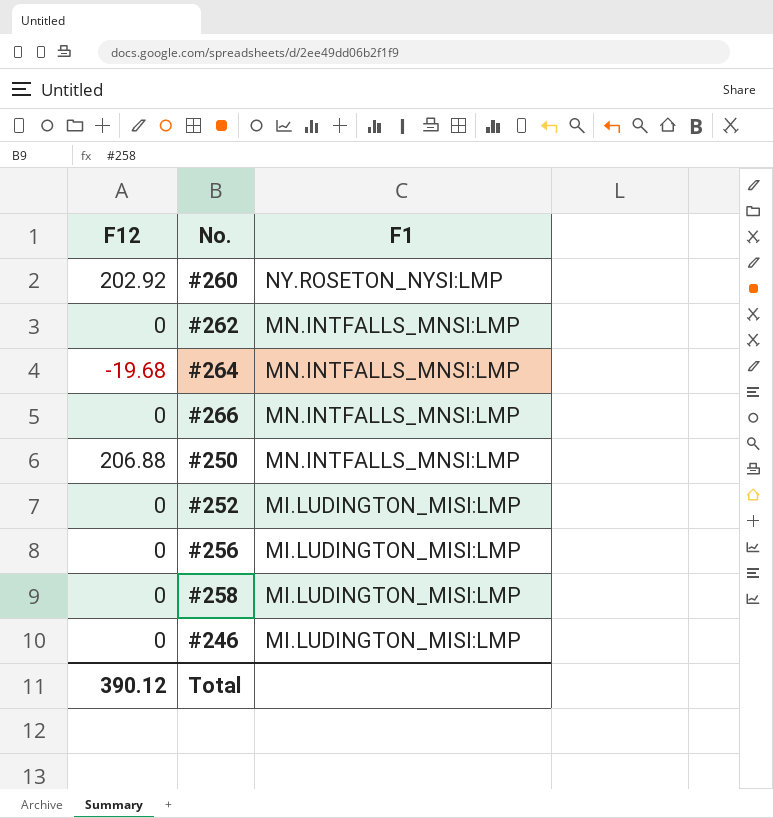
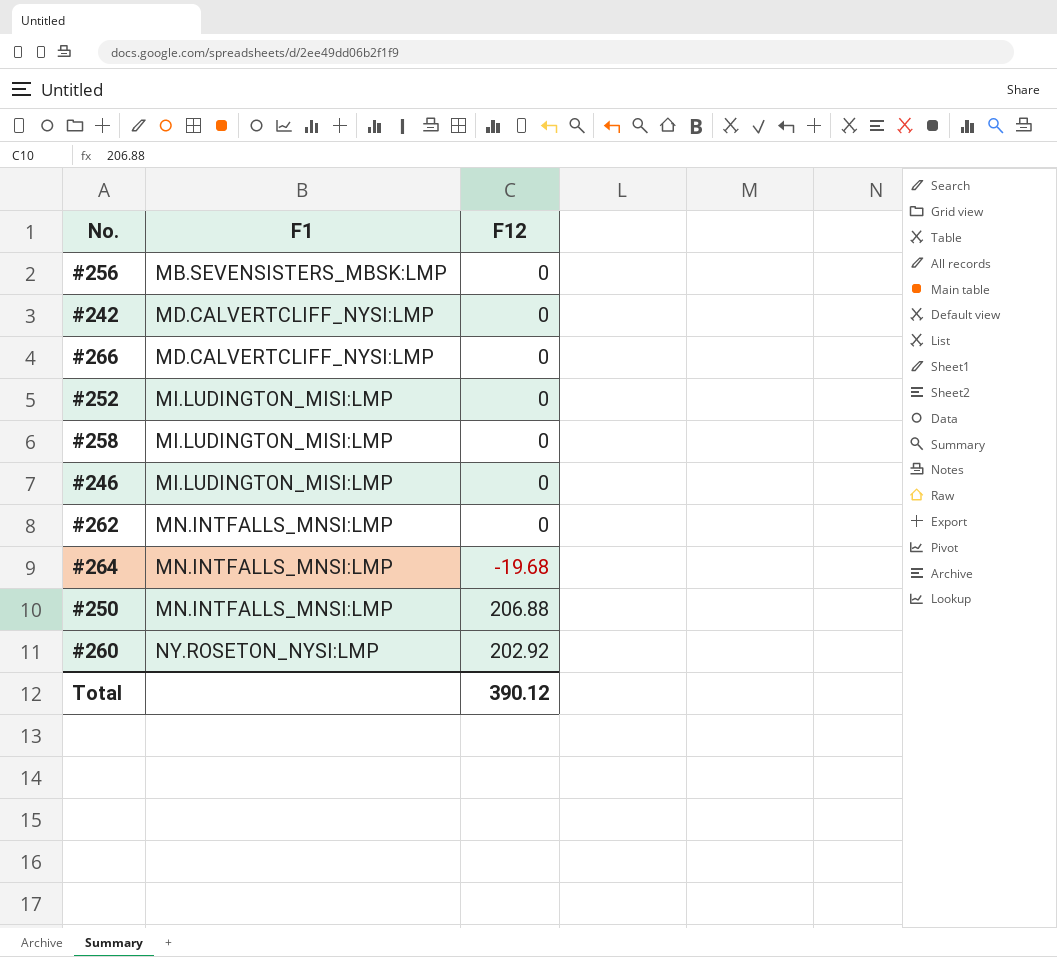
row order: F1 descending -> F1 ascending
column F12 | position: 1 -> 3
#256 | F1: MI.LUDINGTON_MISI:LMP -> MB.SEVENSISTERS_MBSK:LMP
row #242: none -> MD.CALVERTCLIFF_NYSI:LMP | 0
#266 | F1: MN.INTFALLS_MNSI:LMP -> MD.CALVERTCLIFF_NYSI:LMP

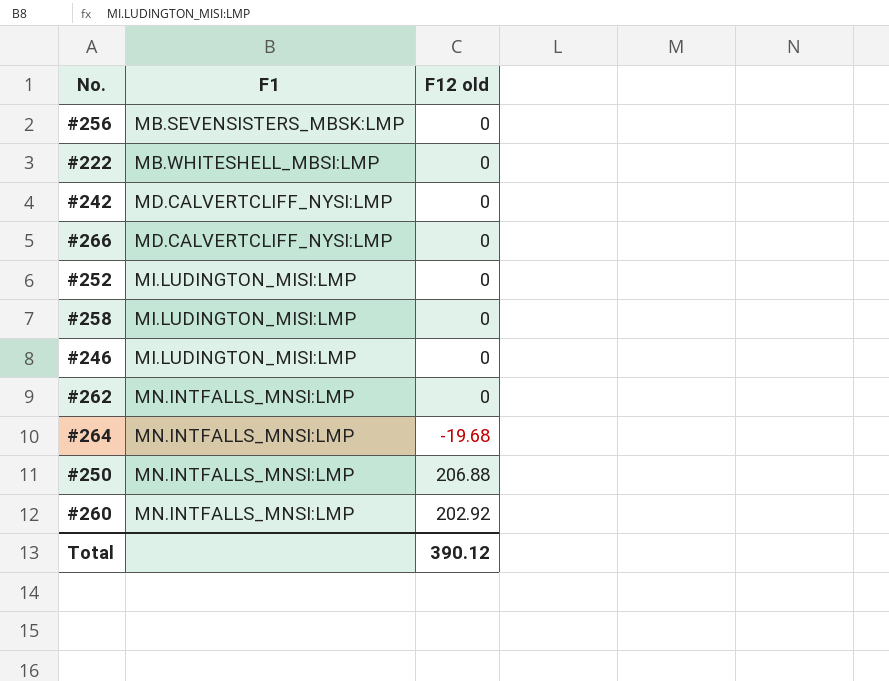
column name: F12 -> F12 old
row #222: none -> MB.WHITESHELL_MBSI:LMP | 0
#260 | F1: NY.ROSETON_NYSI:LMP -> MN.INTFALLS_MNSI:LMP

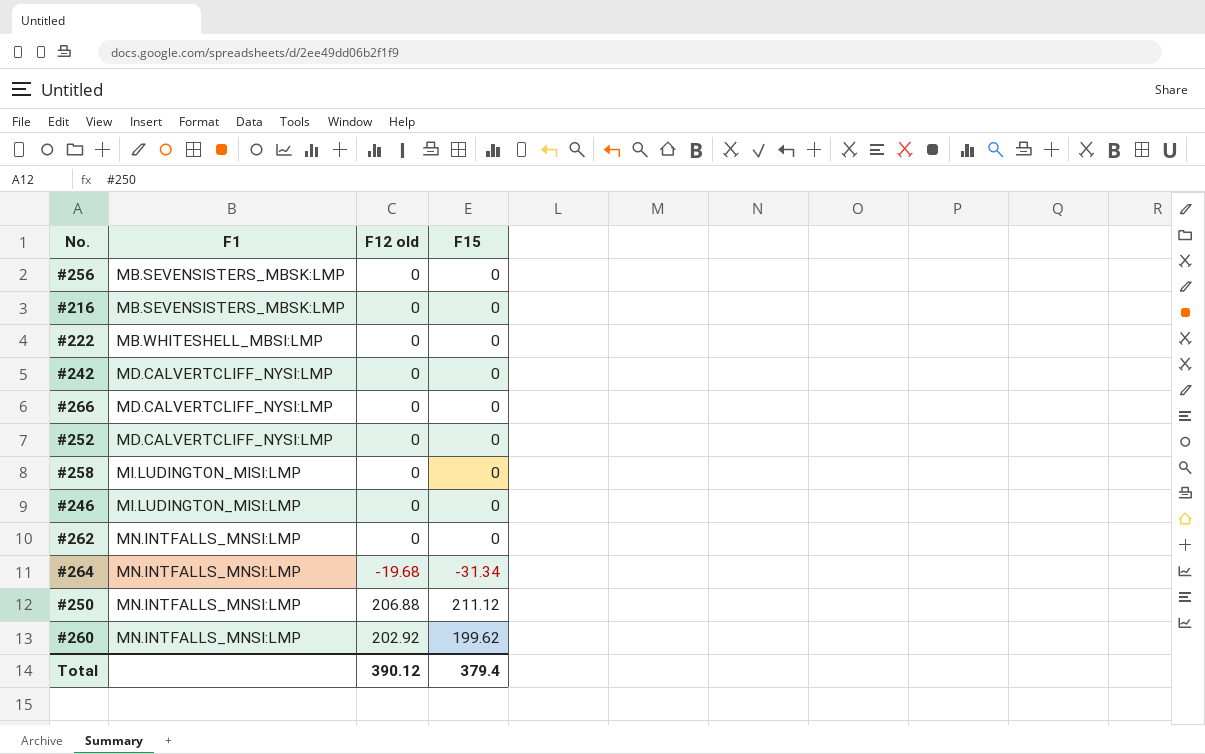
column F15 | position: none -> 4
row #216: none -> MB.SEVENSISTERS_MBSK:LMP | 0 | 0
#252 | F1: MI.LUDINGTON_MISI:LMP -> MD.CALVERTCLIFF_NYSI:LMP

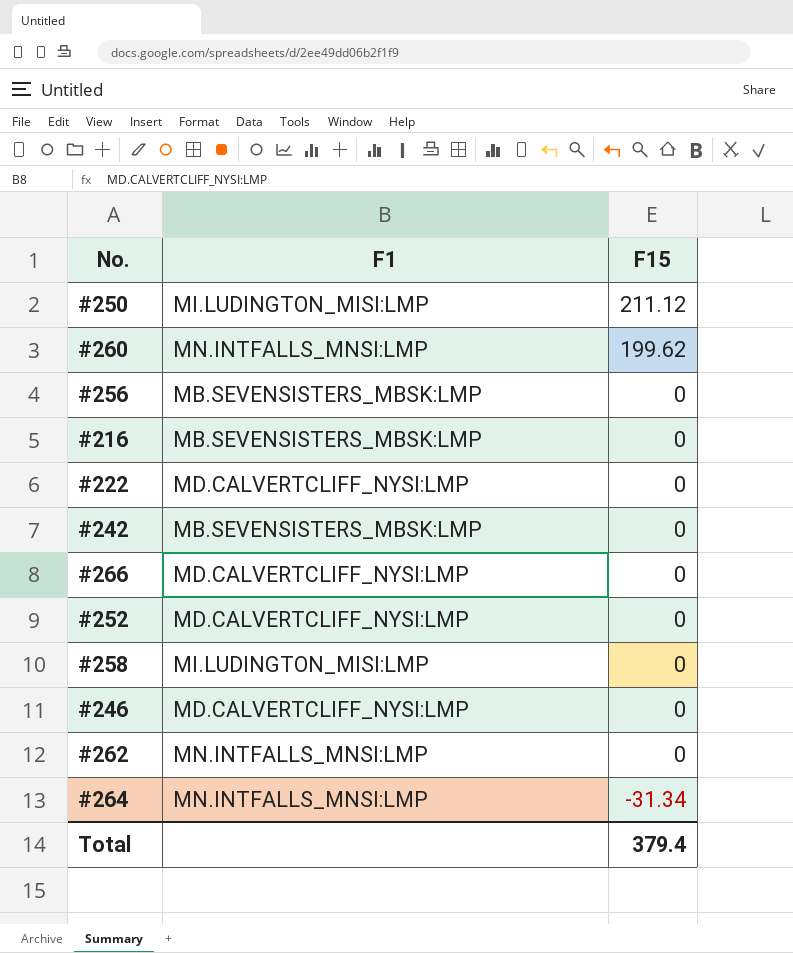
row order: F1 ascending -> F15 descending
column F12 old | position: 3 -> none
#250 | F1: MN.INTFALLS_MNSI:LMP -> MI.LUDINGTON_MISI:LMP
#222 | F1: MB.WHITESHELL_MBSI:LMP -> MD.CALVERTCLIFF_NYSI:LMP
#242 | F1: MD.CALVERTCLIFF_NYSI:LMP -> MB.SEVENSISTERS_MBSK:LMP
#246 | F1: MI.LUDINGTON_MISI:LMP -> MD.CALVERTCLIFF_NYSI:LMP

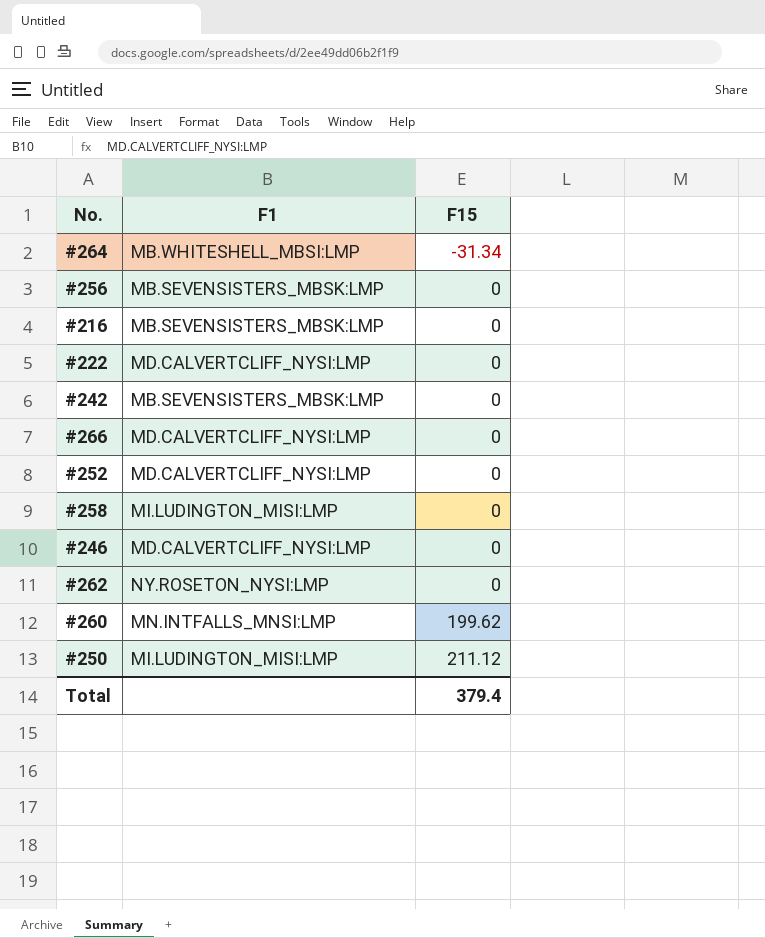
row order: F15 descending -> F15 ascending
#264 | F1: MN.INTFALLS_MNSI:LMP -> MB.WHITESHELL_MBSI:LMP
#262 | F1: MN.INTFALLS_MNSI:LMP -> NY.ROSETON_NYSI:LMP

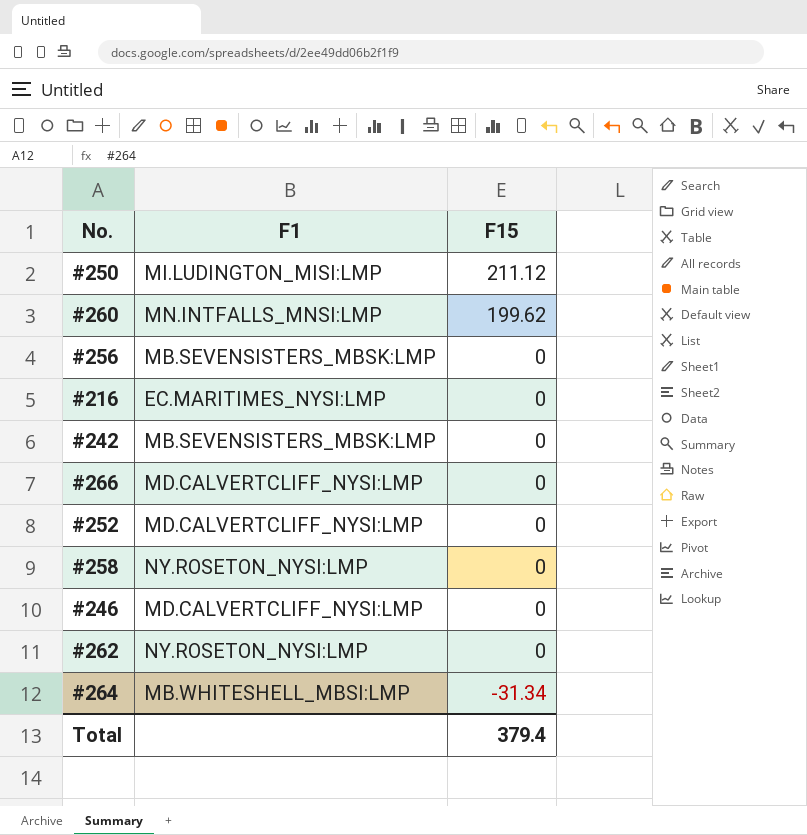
row order: F15 ascending -> F15 descending
row #222: MD.CALVERTCLIFF_NYSI:LMP | 0 -> none
#216 | F1: MB.SEVENSISTERS_MBSK:LMP -> EC.MARITIMES_NYSI:LMP
#258 | F1: MI.LUDINGTON_MISI:LMP -> NY.ROSETON_NYSI:LMP

